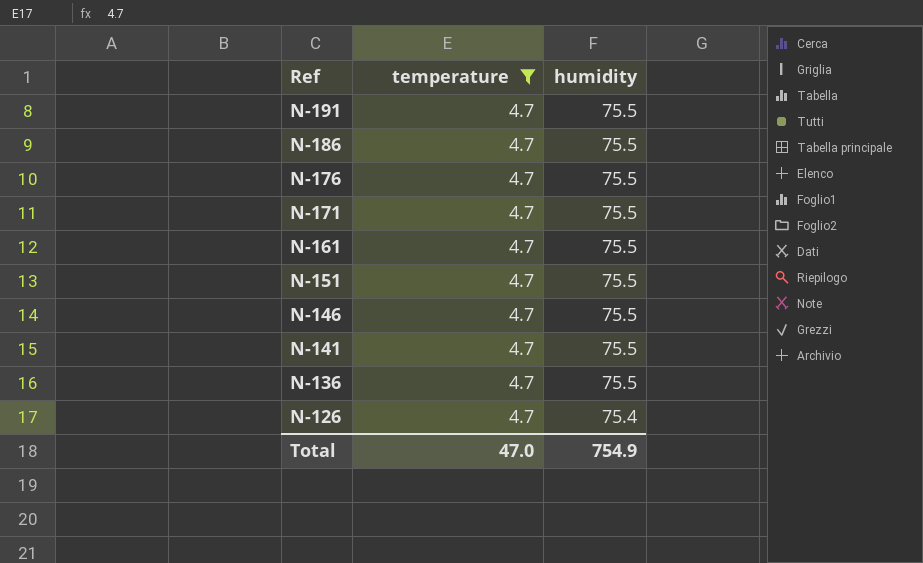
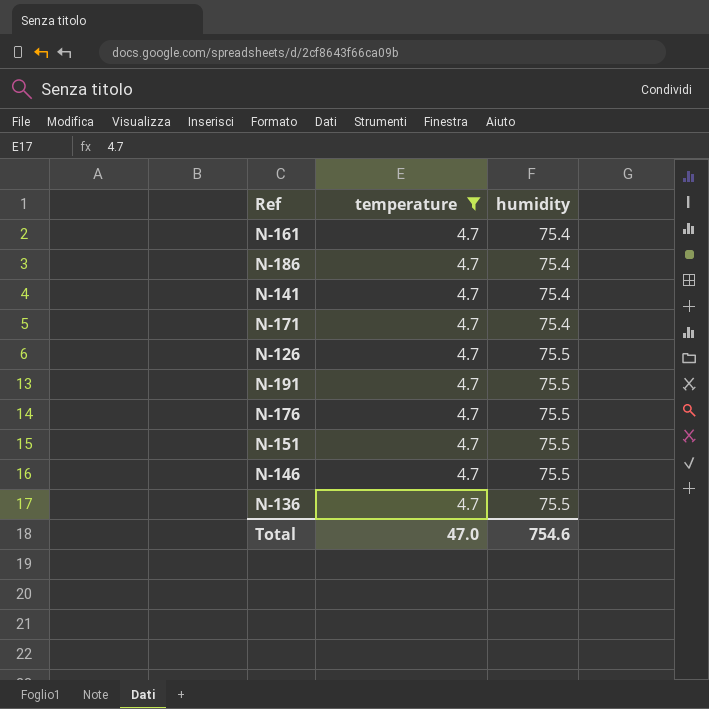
row order: Ref descending -> humidity ascending
N-161 | humidity: 75.5 -> 75.4
N-186 | humidity: 75.5 -> 75.4
N-141 | humidity: 75.5 -> 75.4
N-171 | humidity: 75.5 -> 75.4
N-126 | humidity: 75.4 -> 75.5
Total | humidity: 754.9 -> 754.6

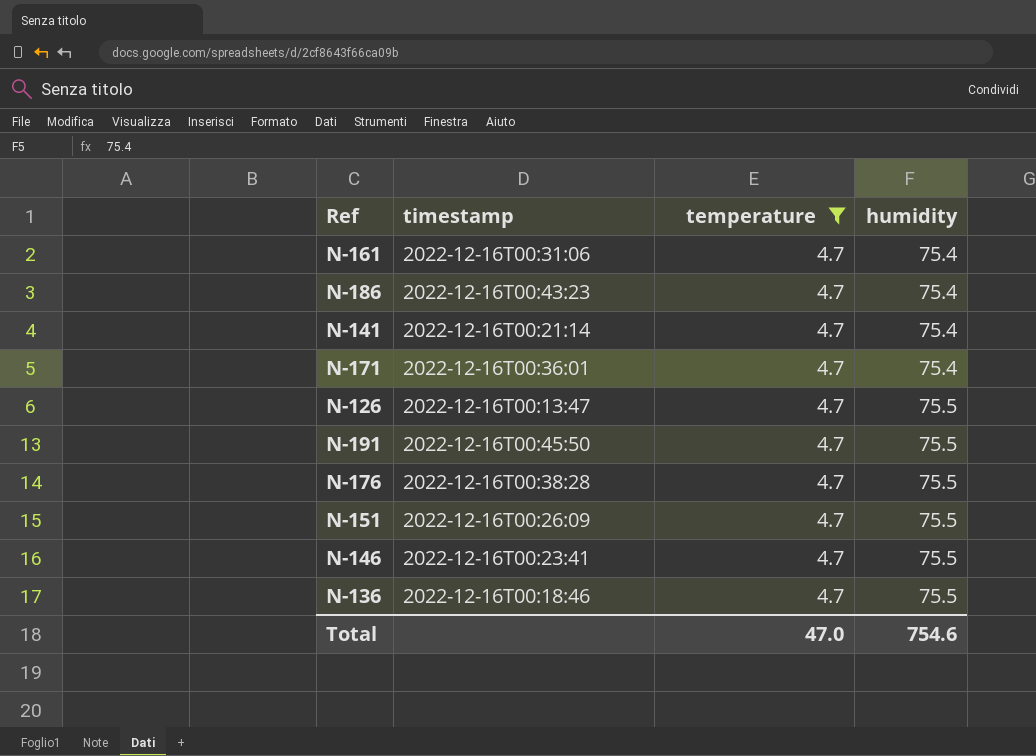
column timestamp | position: none -> 2

